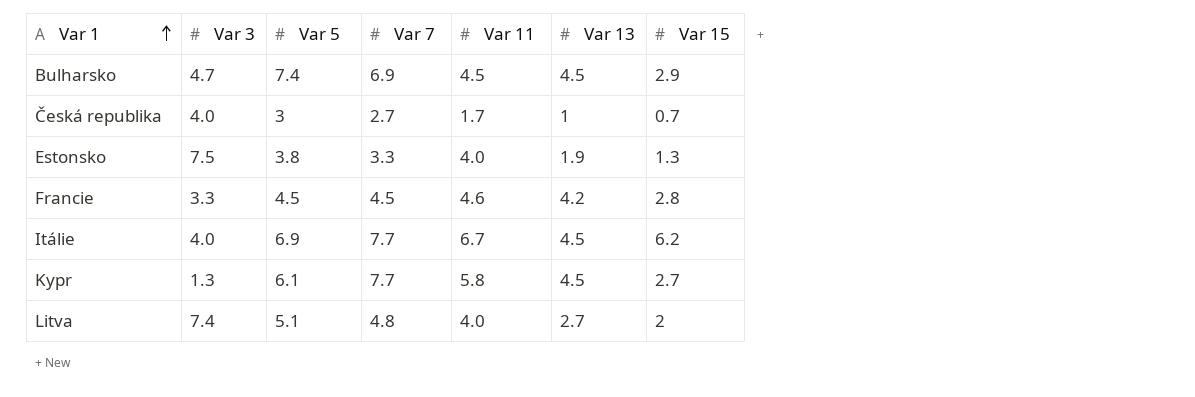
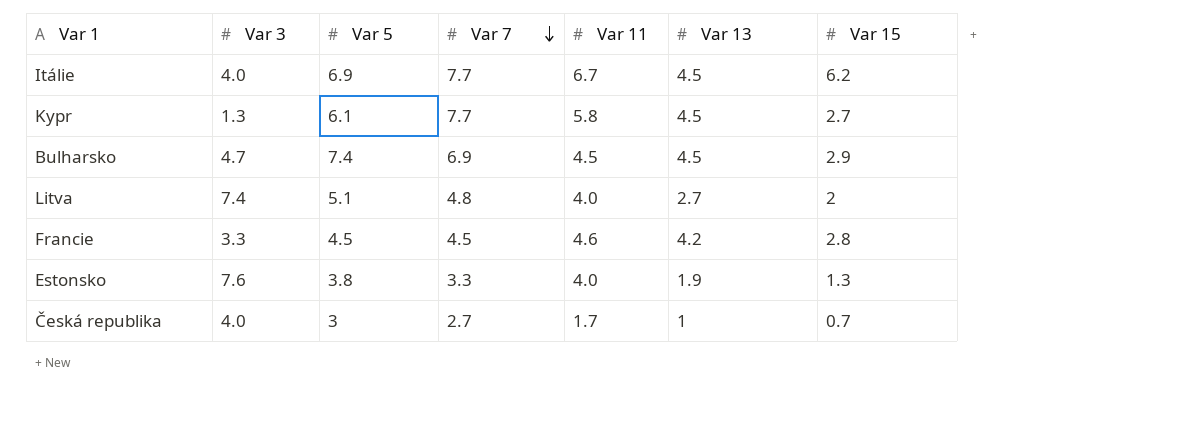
row order: Var 1 ascending -> Var 7 descending
Estonsko | Var 3: 7.5 -> 7.6

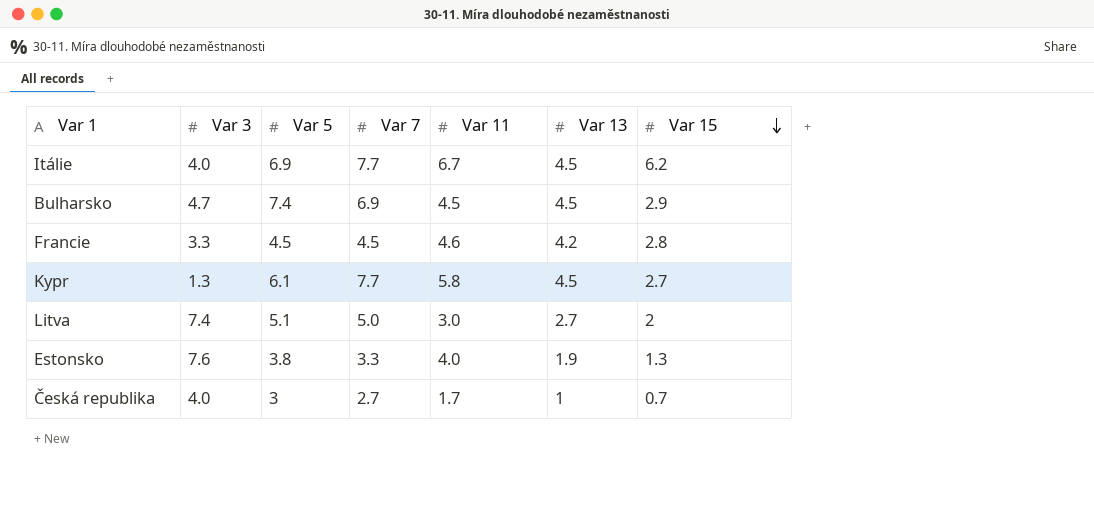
row order: Var 7 descending -> Var 15 descending
Litva | Var 7: 4.8 -> 5.0
Litva | Var 11: 4.0 -> 3.0

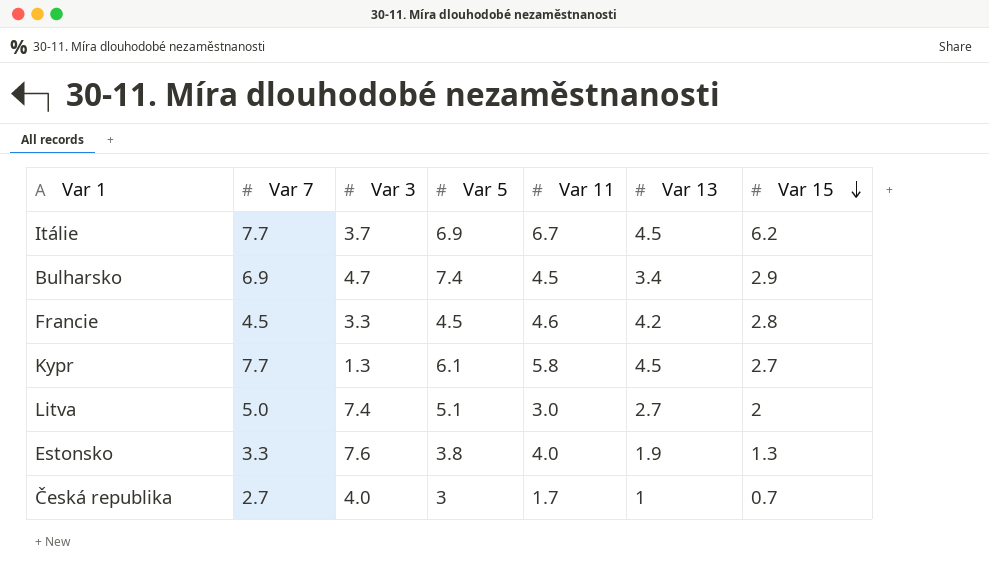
column Var 7 | position: 4 -> 2
Itálie | Var 3: 4.0 -> 3.7
Bulharsko | Var 13: 4.5 -> 3.4

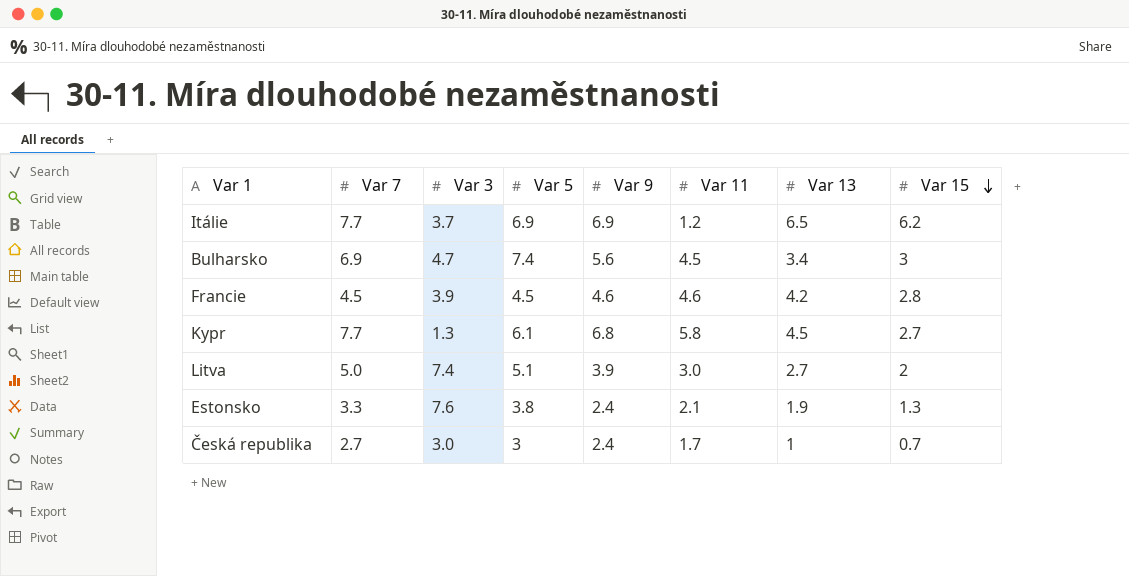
column Var 9 | position: none -> 5
Itálie | Var 11: 6.7 -> 1.2
Itálie | Var 13: 4.5 -> 6.5
Bulharsko | Var 15: 2.9 -> 3
Francie | Var 3: 3.3 -> 3.9
Estonsko | Var 11: 4.0 -> 2.1
Česká republika | Var 3: 4.0 -> 3.0

